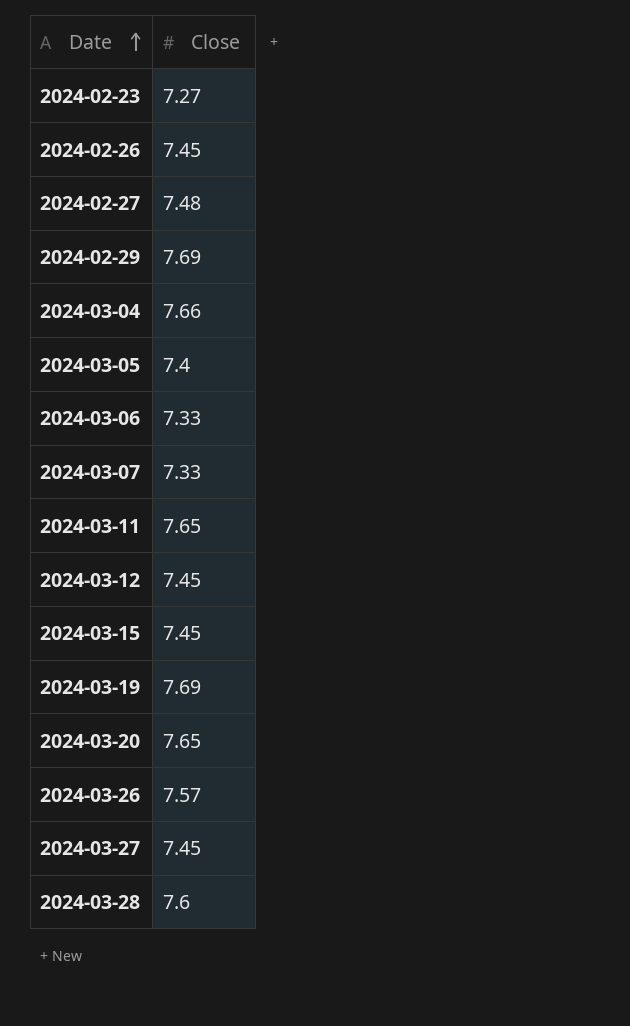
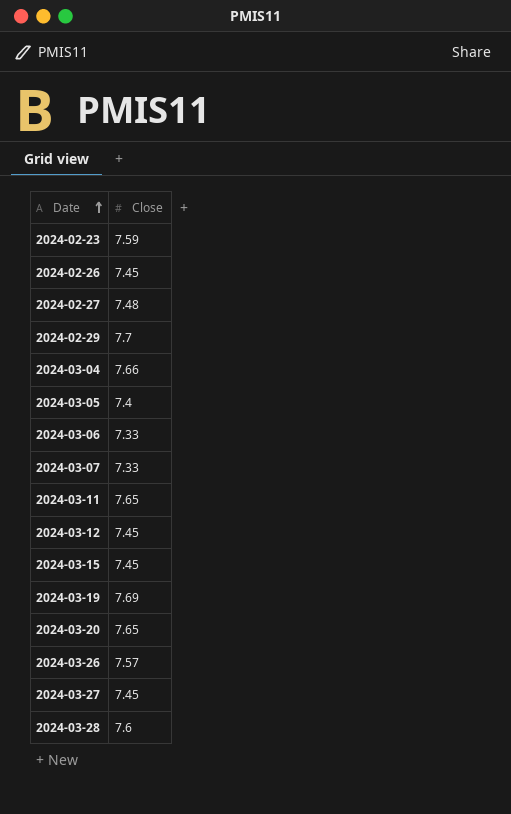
2024-02-23 | Close: 7.27 -> 7.59
2024-02-29 | Close: 7.69 -> 7.7

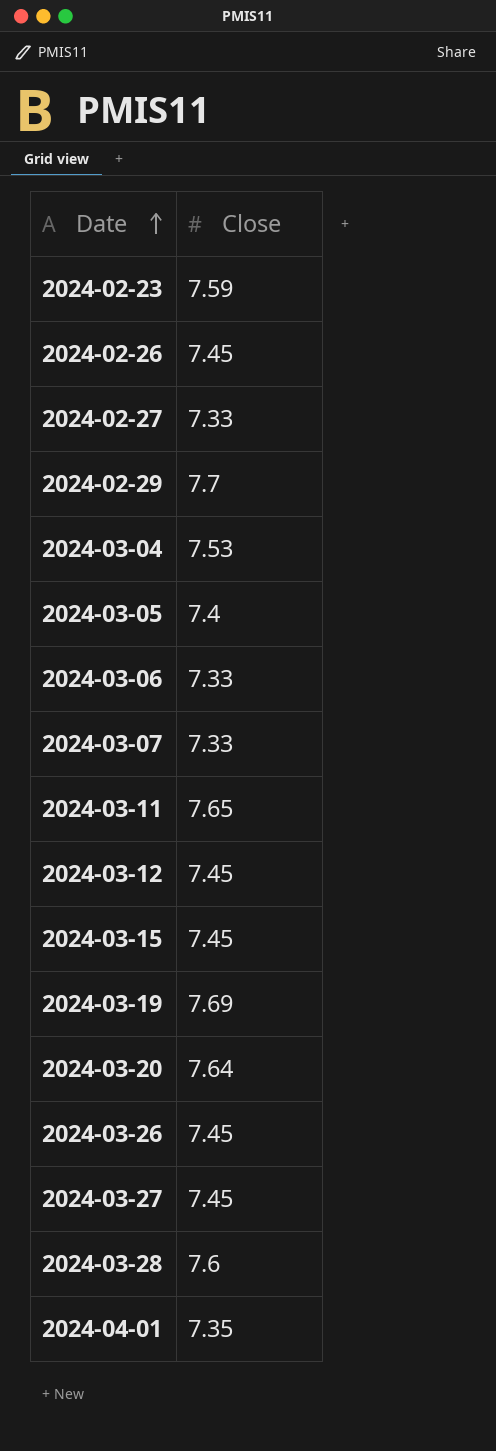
2024-02-27 | Close: 7.48 -> 7.33
2024-03-04 | Close: 7.66 -> 7.53
2024-03-20 | Close: 7.65 -> 7.64
2024-03-26 | Close: 7.57 -> 7.45
row 2024-04-01: none -> 7.35

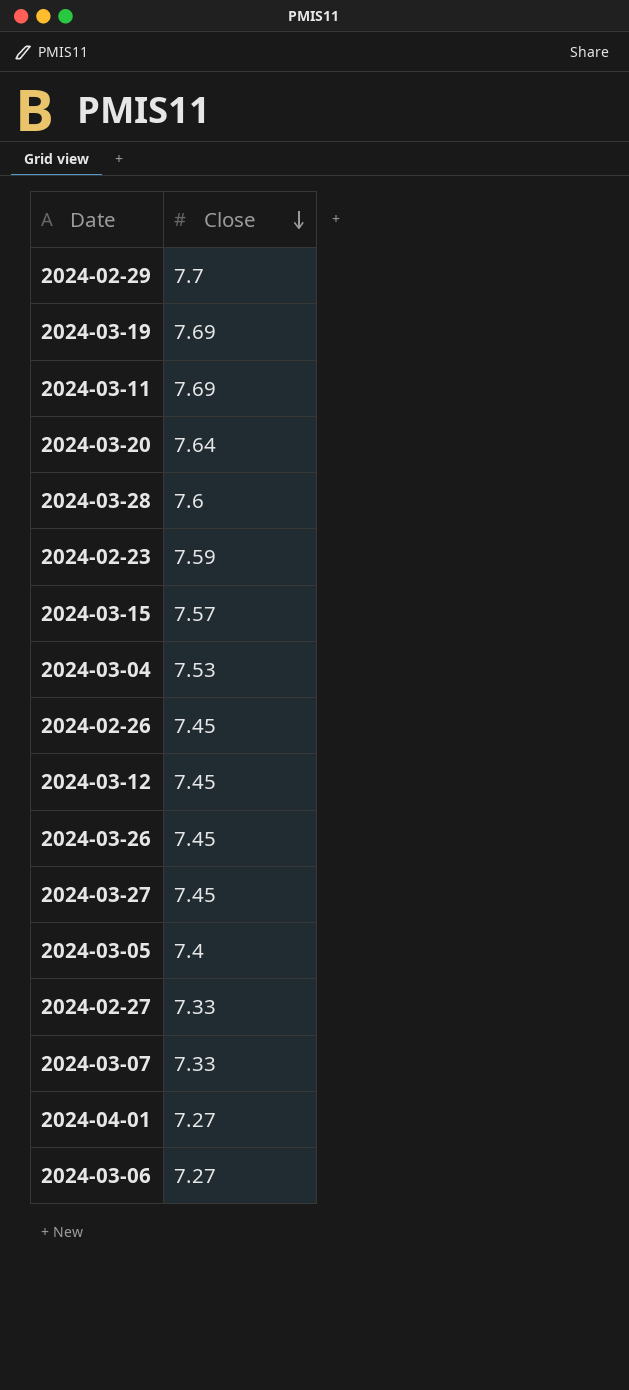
row order: Date ascending -> Close descending
2024-03-11 | Close: 7.65 -> 7.69
2024-03-15 | Close: 7.45 -> 7.57
2024-04-01 | Close: 7.35 -> 7.27
2024-03-06 | Close: 7.33 -> 7.27

